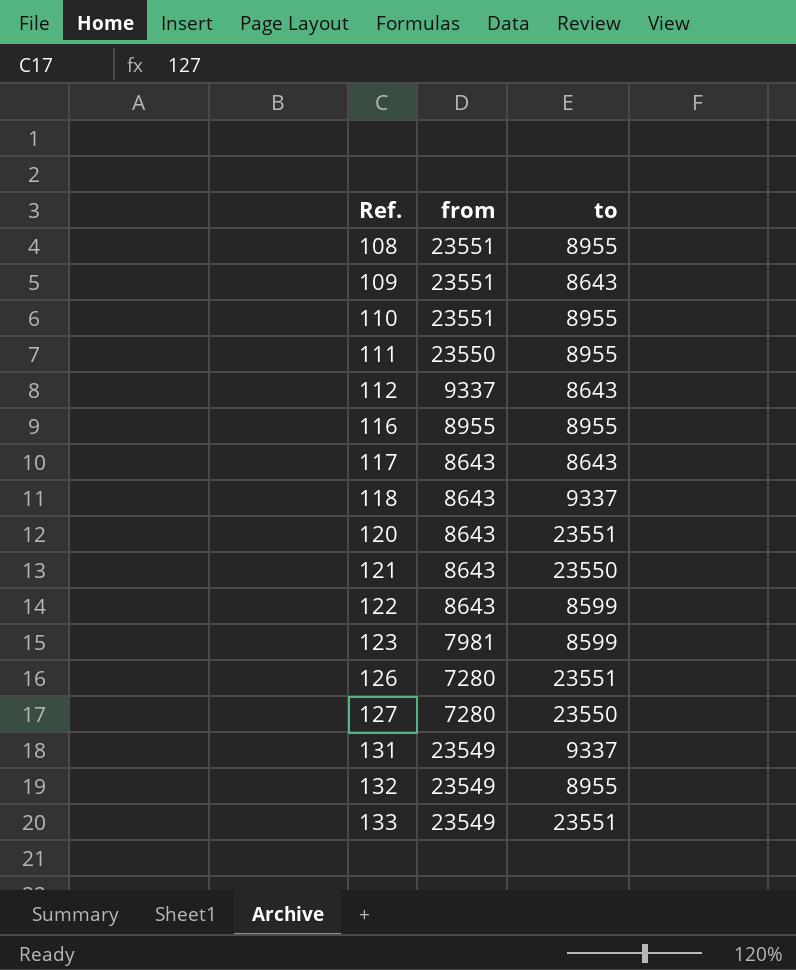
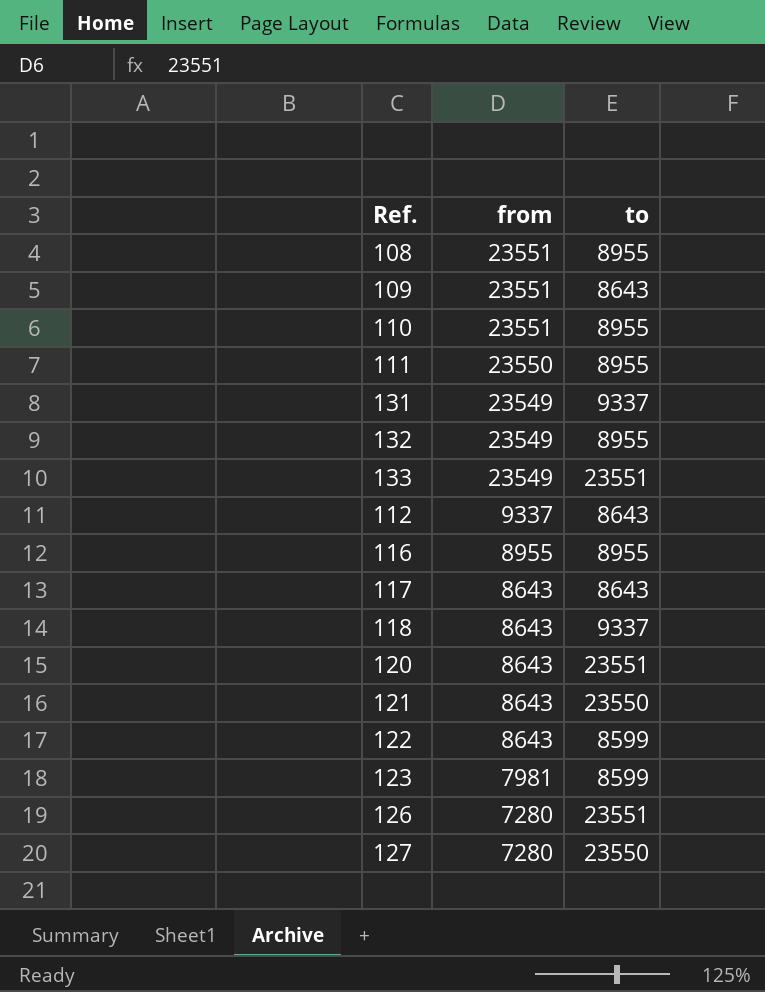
row order: Ref. ascending -> from descending

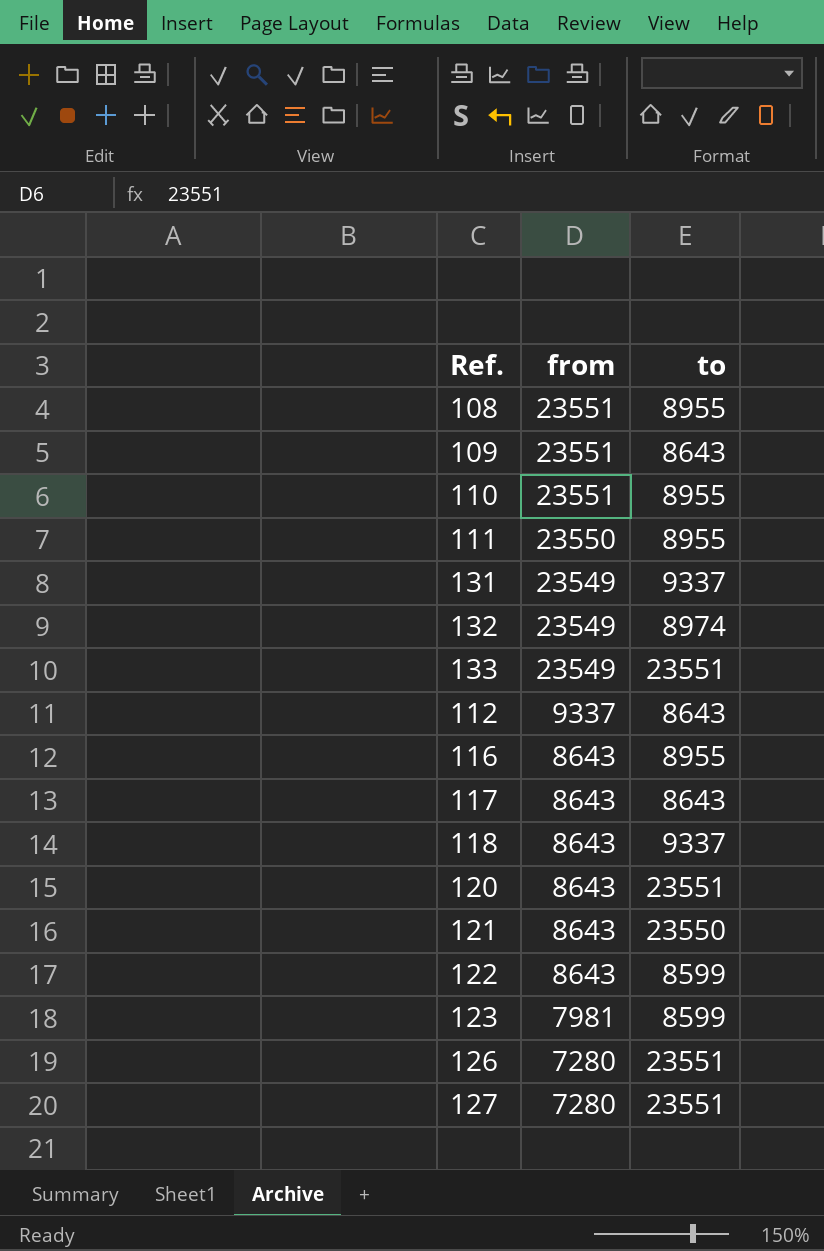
132 | to: 8955 -> 8974
116 | from: 8955 -> 8643
127 | to: 23550 -> 23551

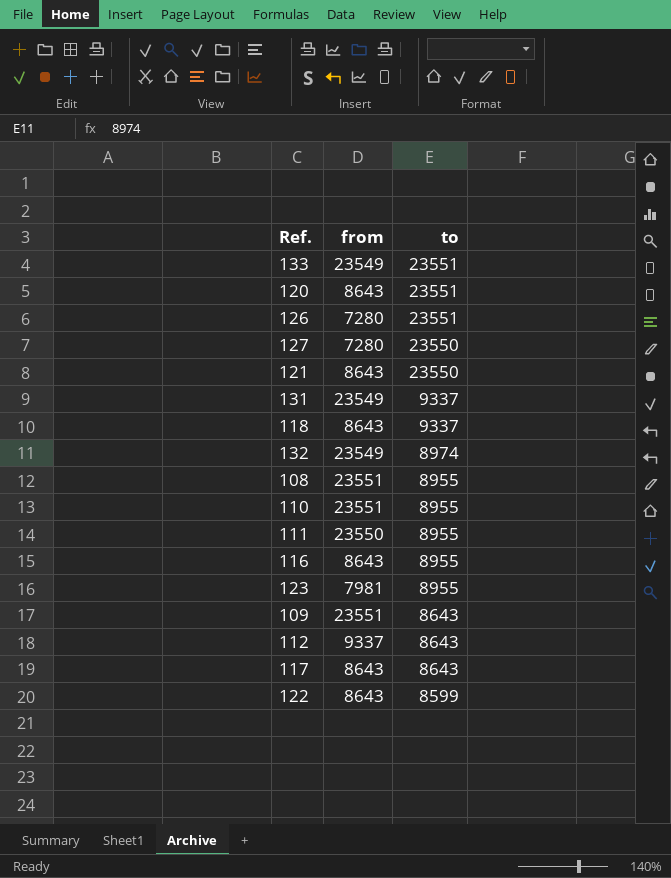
row order: from descending -> to descending
127 | to: 23551 -> 23550
123 | to: 8599 -> 8955

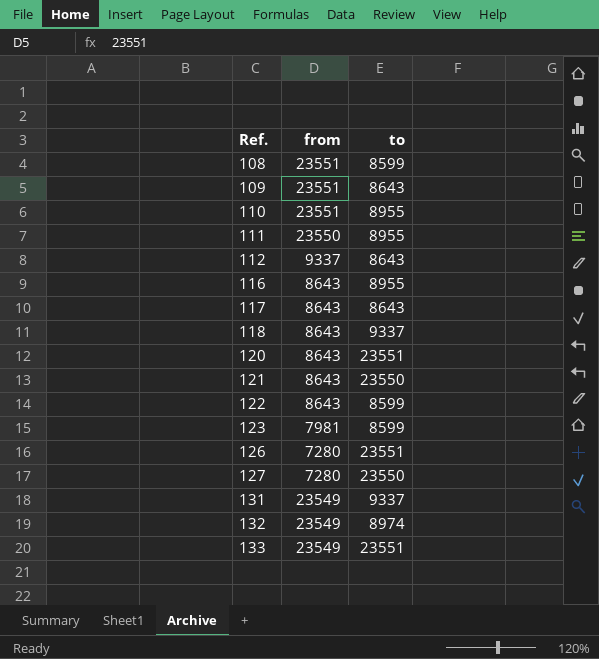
row order: to descending -> Ref. ascending
108 | to: 8955 -> 8599
123 | to: 8955 -> 8599

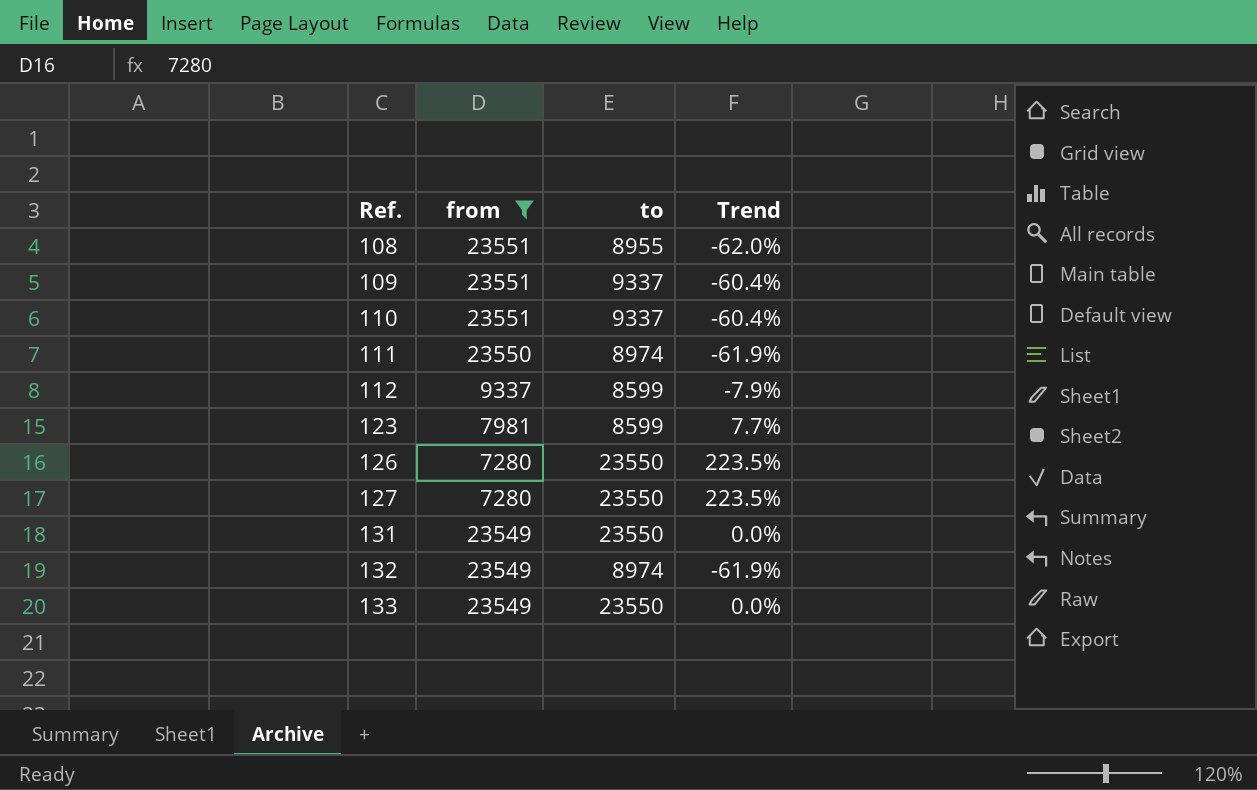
filter: none -> from != 8643
column Trend | formula: none -> ([to] - [from]) / [from]
108 | to: 8599 -> 8955
109 | to: 8643 -> 9337
110 | to: 8955 -> 9337
111 | to: 8955 -> 8974
112 | to: 8643 -> 8599
126 | to: 23551 -> 23550
131 | to: 9337 -> 23550
133 | to: 23551 -> 23550

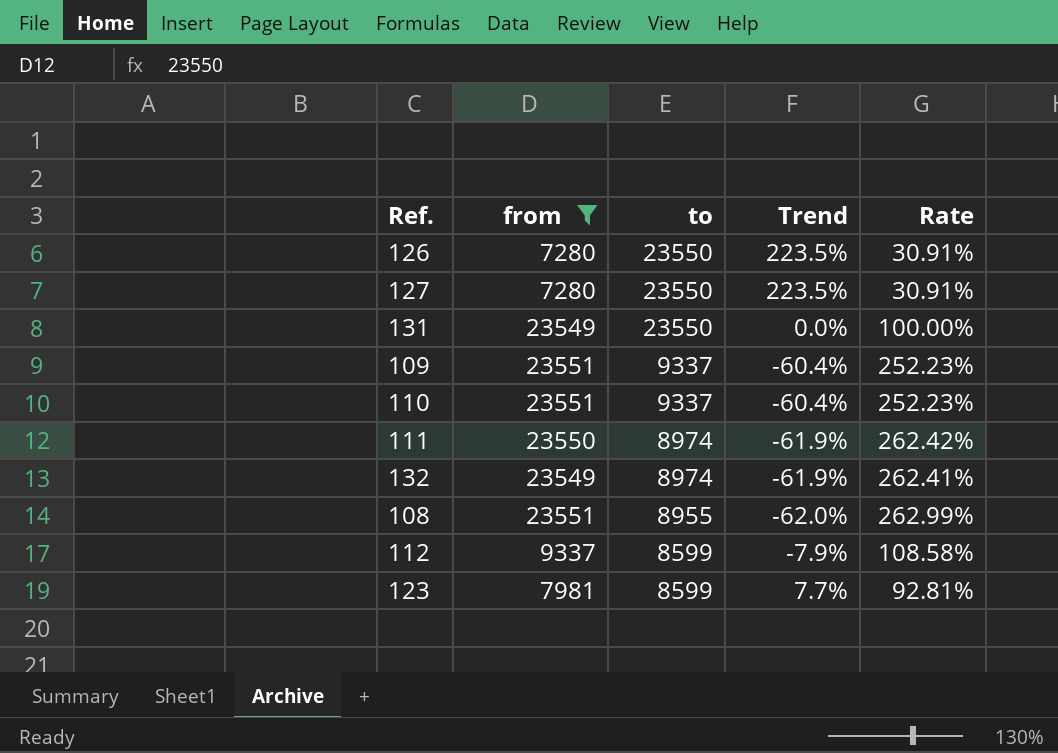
row order: Ref. ascending -> to descending
column Rate | formula: none -> [from] / [to]
row 133: 23549 | 23550 | 0.0% -> none

